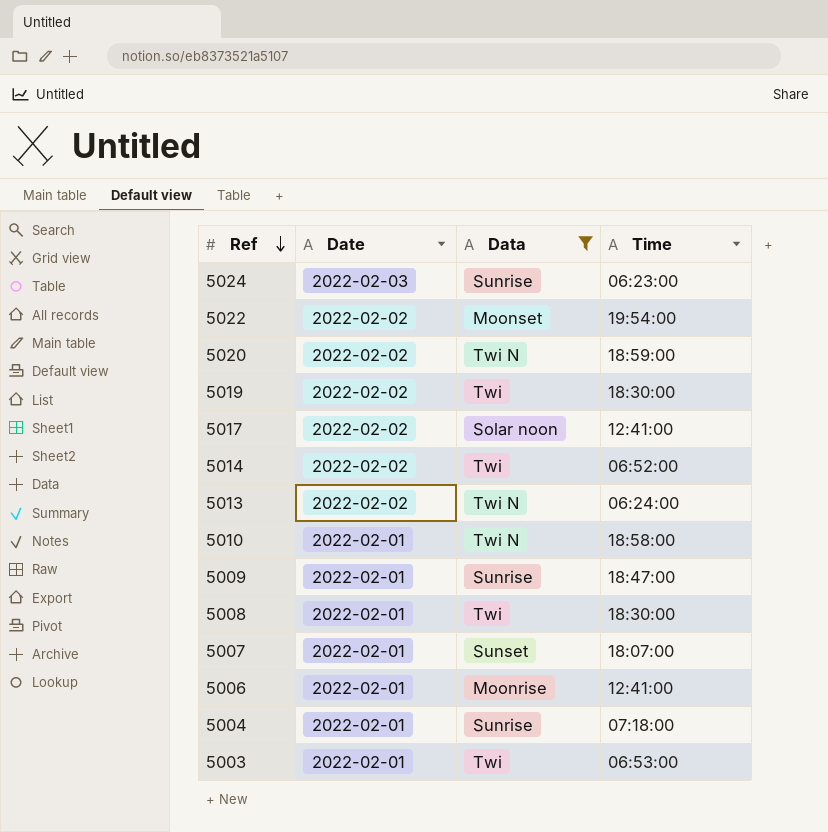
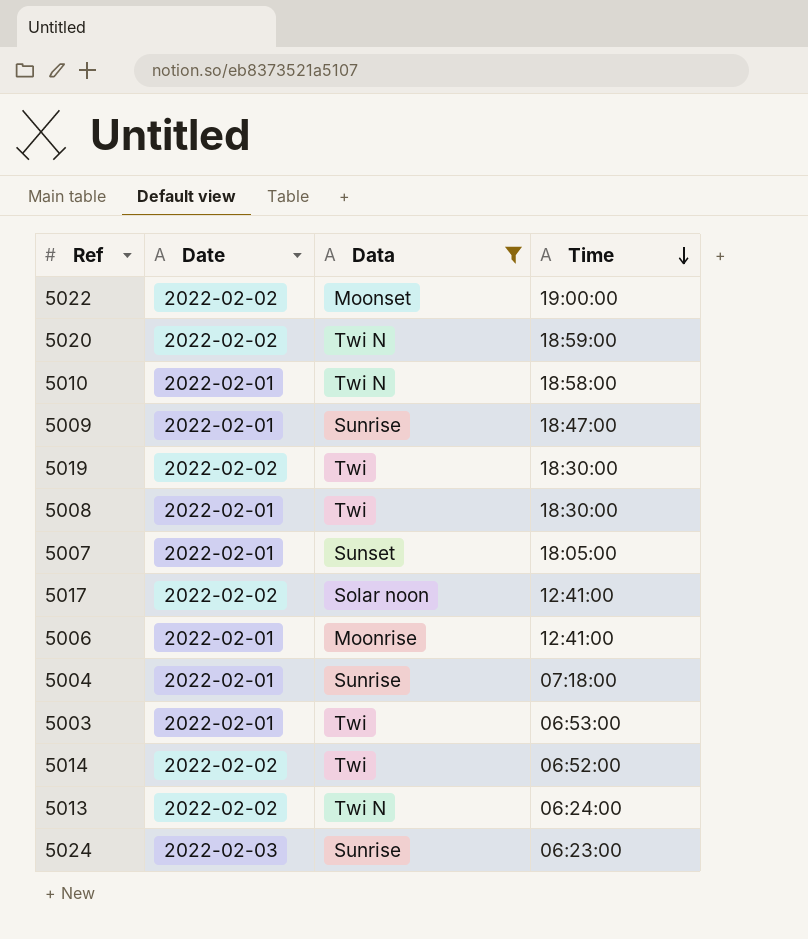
row order: Ref descending -> Time descending
5022 | Time: 19:54:00 -> 19:00:00
5007 | Time: 18:07:00 -> 18:05:00

